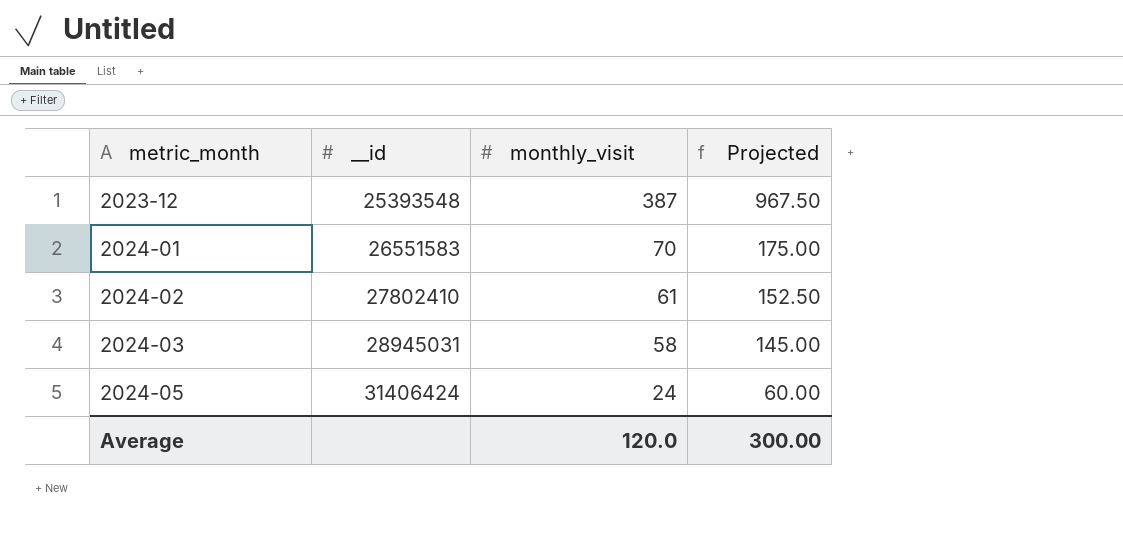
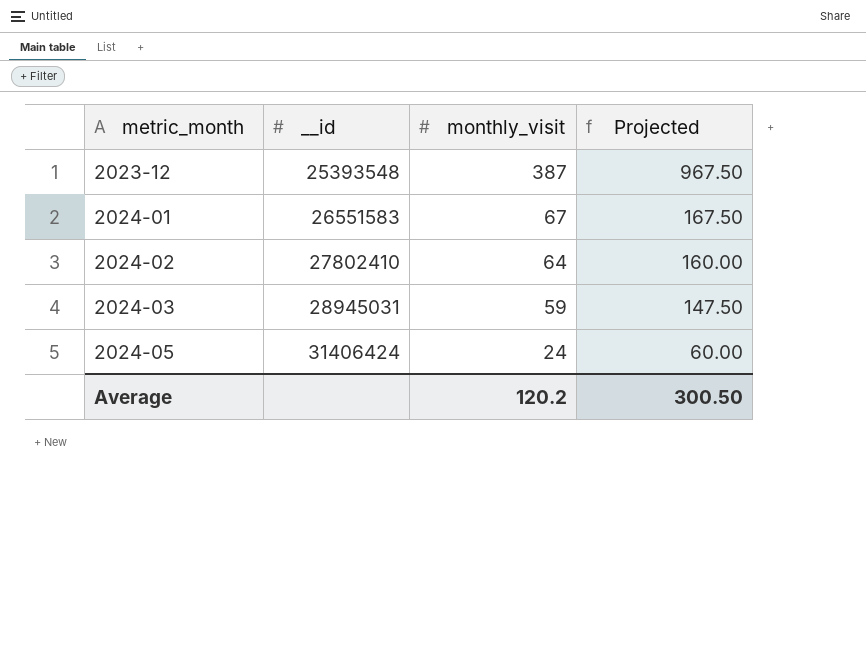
2024-01 | monthly_visit: 70 -> 67
2024-01 | Projected: 175.00 -> 167.50
2024-02 | monthly_visit: 61 -> 64
2024-02 | Projected: 152.50 -> 160.00
2024-03 | monthly_visit: 58 -> 59
2024-03 | Projected: 145.00 -> 147.50
Average | monthly_visit: 120.0 -> 120.2
Average | Projected: 300.00 -> 300.50

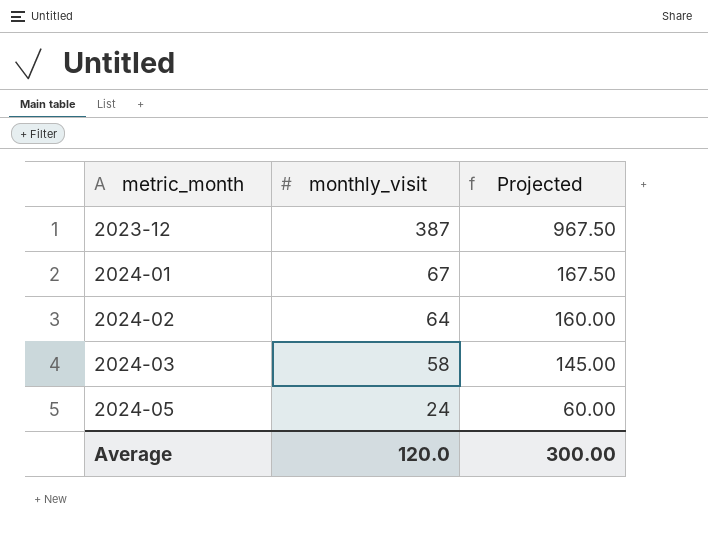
column __id | position: 2 -> none
2024-03 | monthly_visit: 59 -> 58
2024-03 | Projected: 147.50 -> 145.00
Average | monthly_visit: 120.2 -> 120.0
Average | Projected: 300.50 -> 300.00

